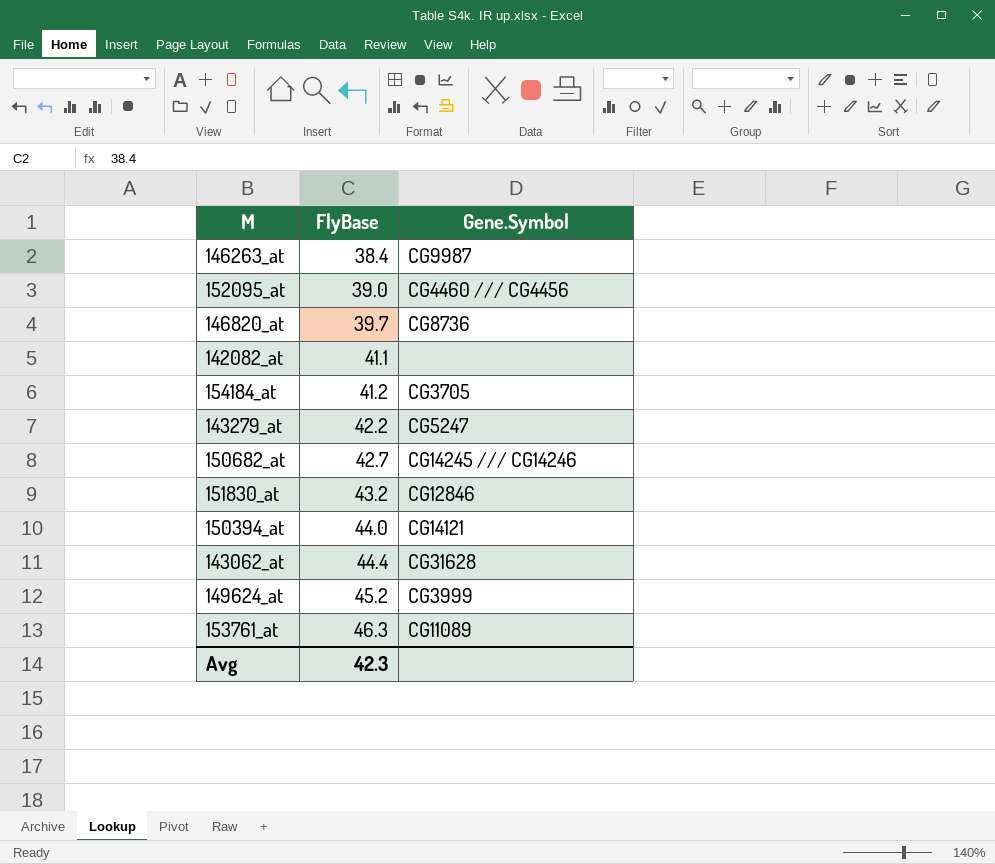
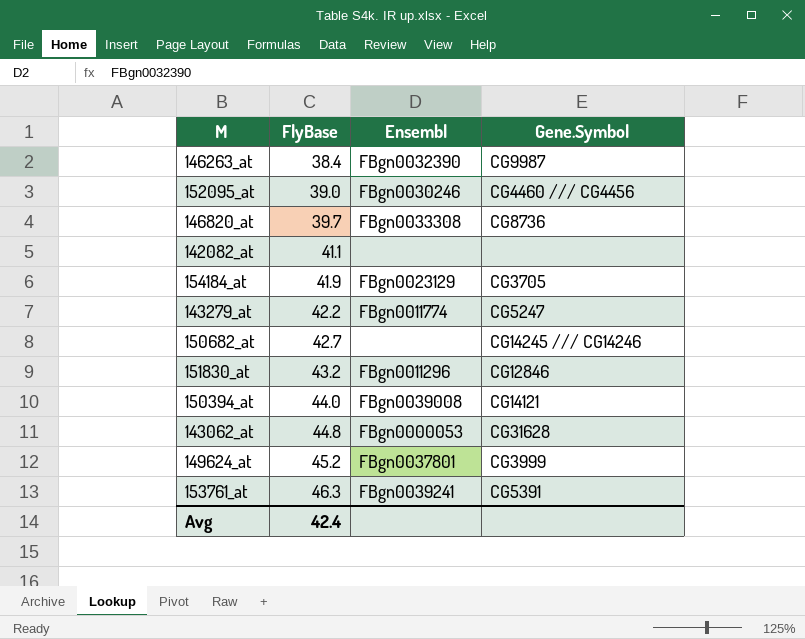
column Ensembl | position: none -> 3
154184_at | FlyBase: 41.2 -> 41.9
143062_at | FlyBase: 44.4 -> 44.8
153761_at | Gene.Symbol: CG11089 -> CG5391
Avg | FlyBase: 42.3 -> 42.4

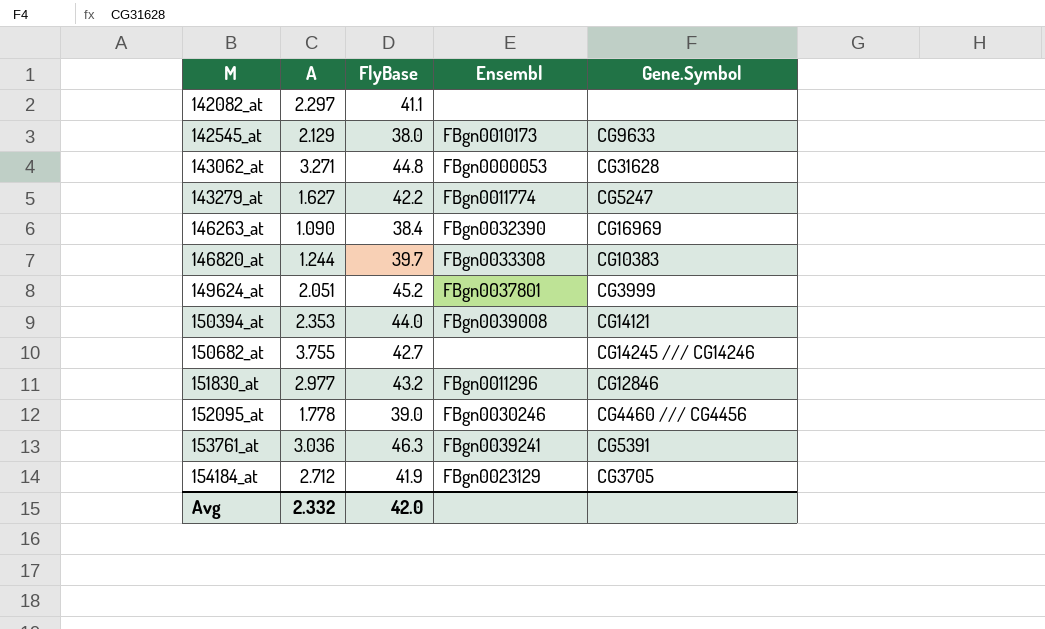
row order: FlyBase ascending -> M ascending
column A | position: none -> 2
row 142545_at: none -> 2.129 | 38.0 | FBgn0010173 | CG9633
146263_at | Gene.Symbol: CG9987 -> CG16969
146820_at | Gene.Symbol: CG8736 -> CG10383
Avg | FlyBase: 42.4 -> 42.0

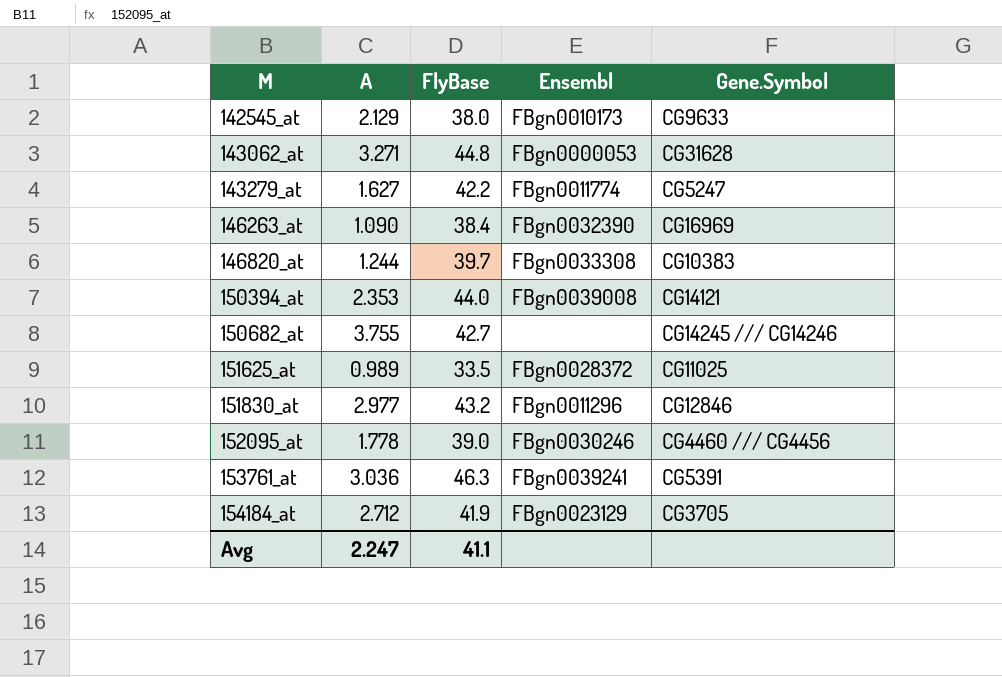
row 142082_at: 2.297 | 41.1 | none | none -> none
row 149624_at: 2.051 | 45.2 | FBgn0037801 | CG3999 -> none
row 151625_at: none -> 0.989 | 33.5 | FBgn0028372 | CG11025
Avg | A: 2.332 -> 2.247
Avg | FlyBase: 42.0 -> 41.1

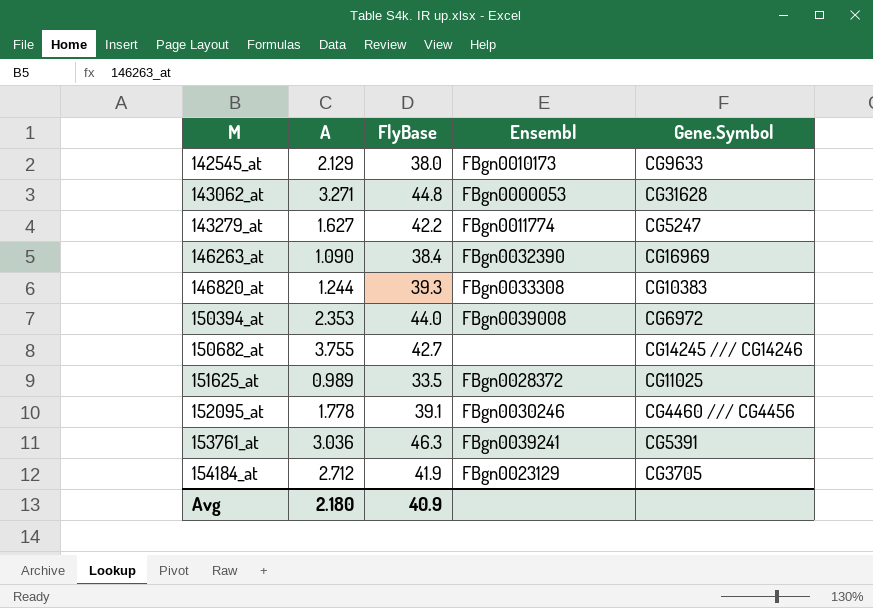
row 151830_at: 2.977 | 43.2 | FBgn0011296 | CG12846 -> none
146820_at | FlyBase: 39.7 -> 39.3
150394_at | Gene.Symbol: CG14121 -> CG6972
152095_at | FlyBase: 39.0 -> 39.1
Avg | A: 2.247 -> 2.180
Avg | FlyBase: 41.1 -> 40.9

